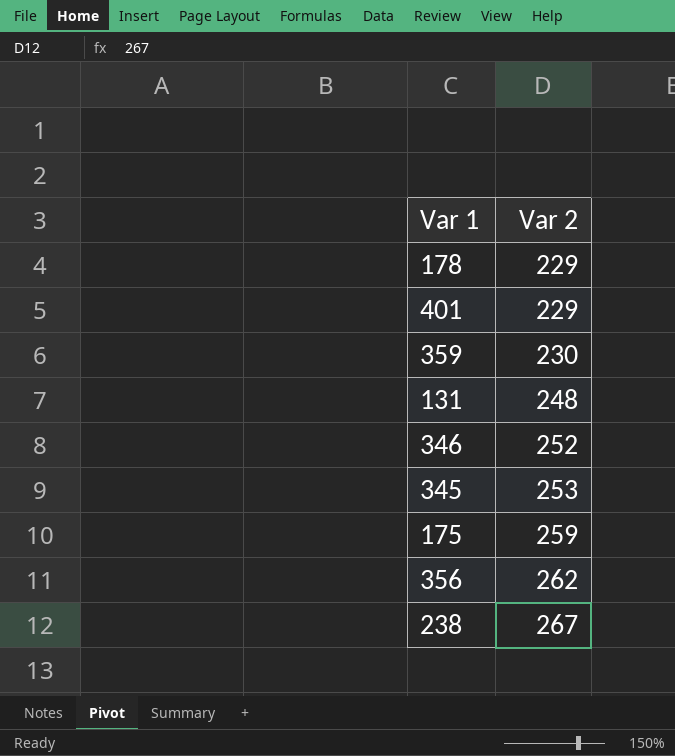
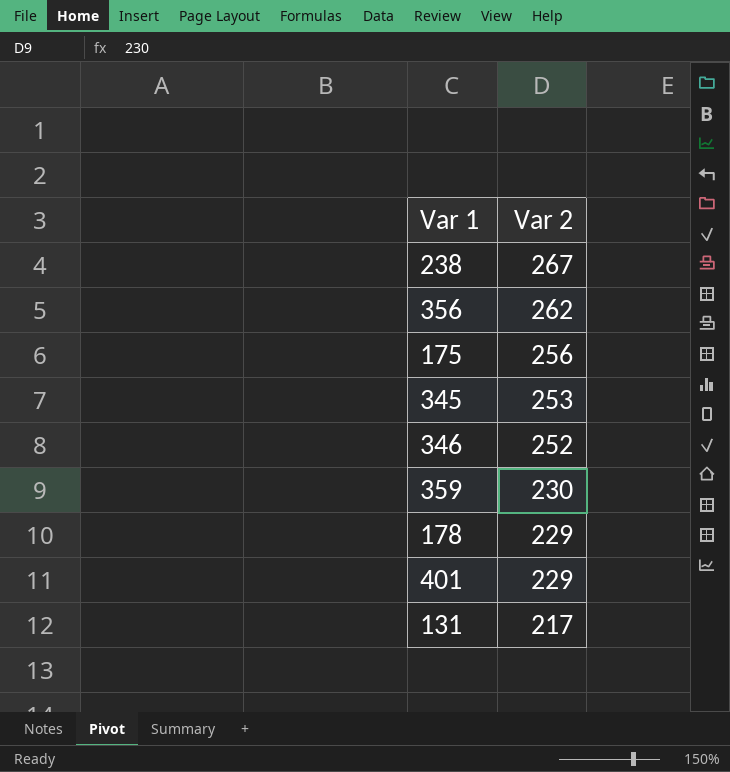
row order: Var 2 ascending -> Var 2 descending
175 | Var 2: 259 -> 256
131 | Var 2: 248 -> 217

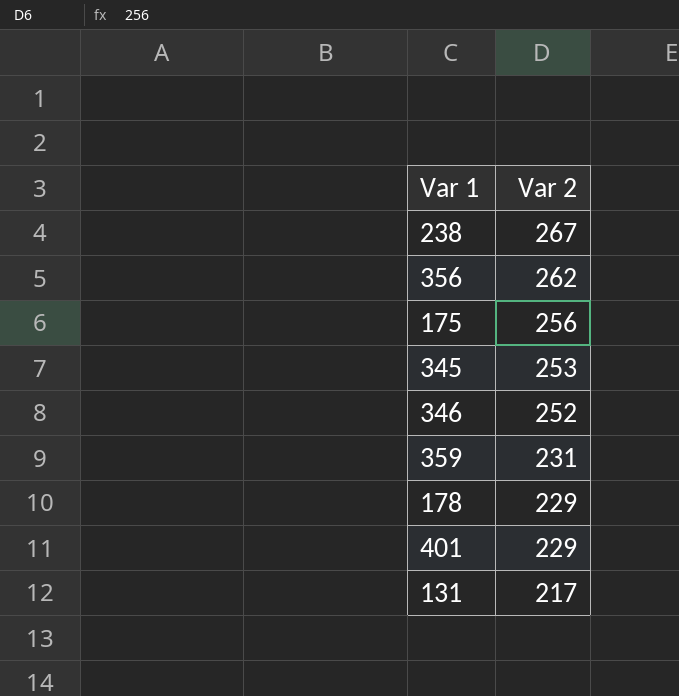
359 | Var 2: 230 -> 231

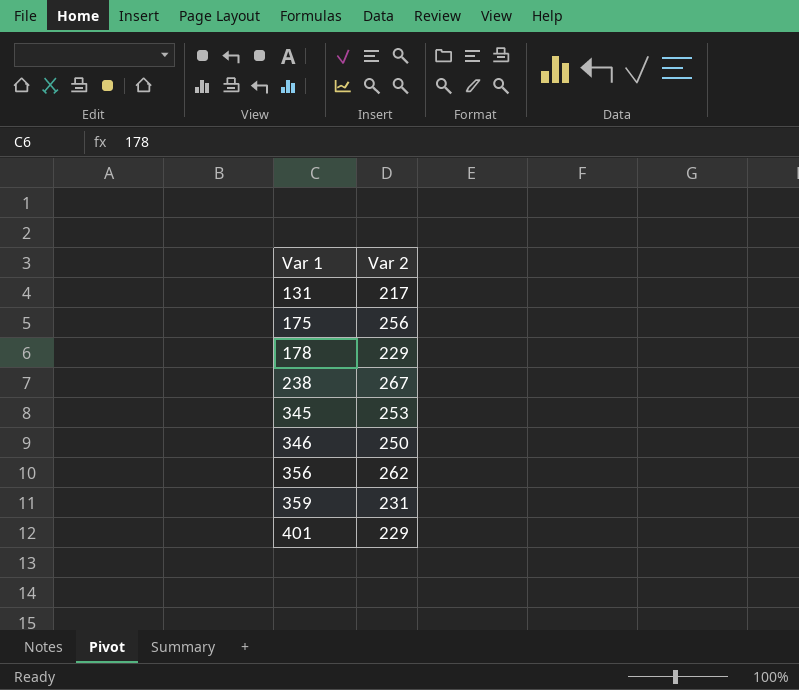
row order: Var 2 descending -> Var 1 ascending
346 | Var 2: 252 -> 250

